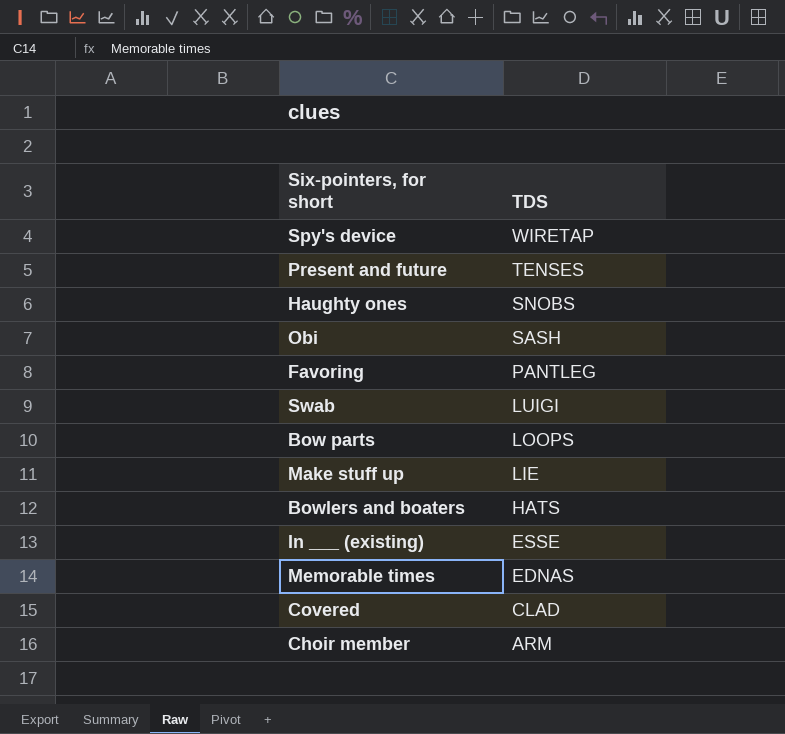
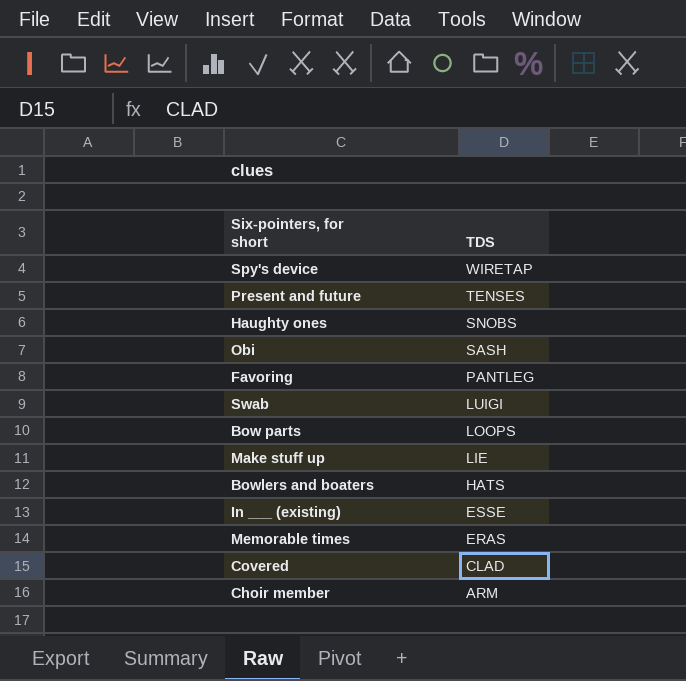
Memorable times | TDS: EDNAS -> ERAS

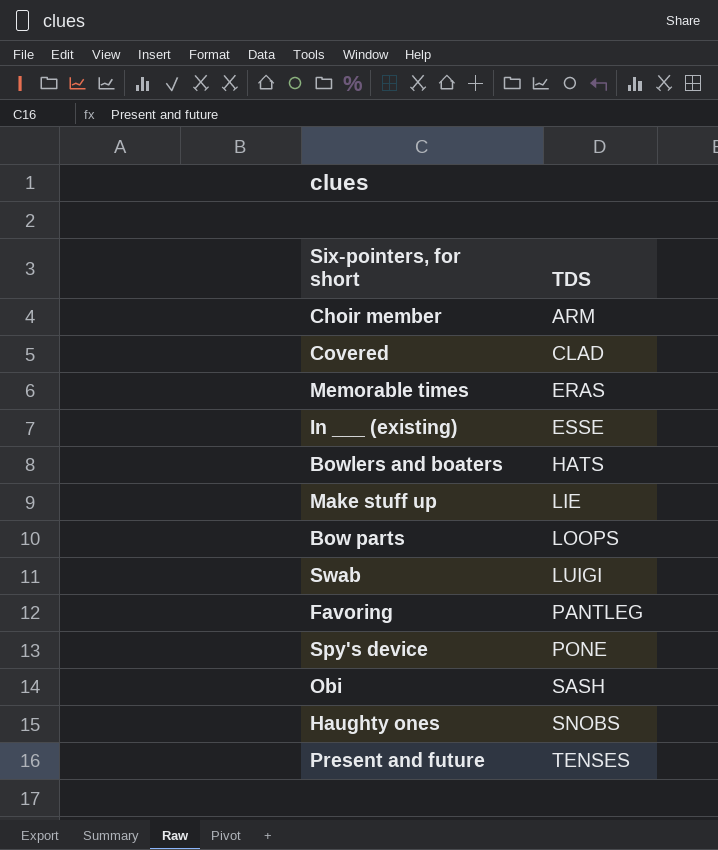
row order: TDS descending -> TDS ascending
Spy's device | TDS: WIRETAP -> PONE

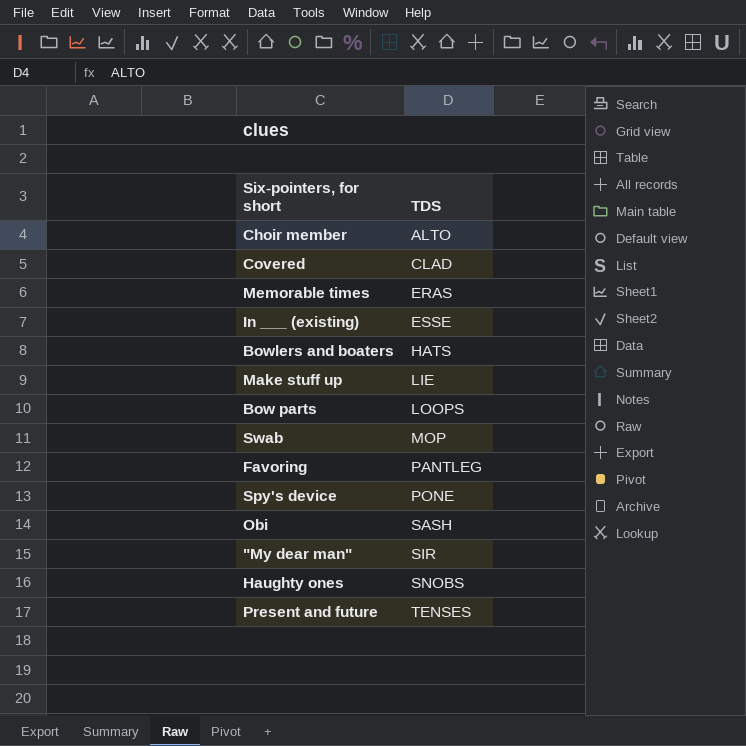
Choir member | TDS: ARM -> ALTO
Swab | TDS: LUIGI -> MOP
row "My dear man": none -> SIR

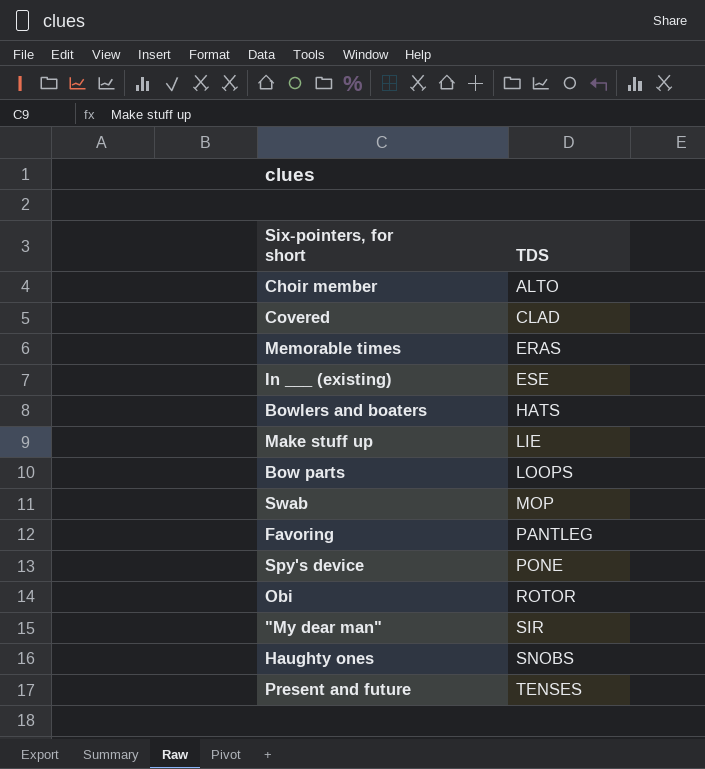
In ___ (existing) | TDS: ESSE -> ESE
Obi | TDS: SASH -> ROTOR

